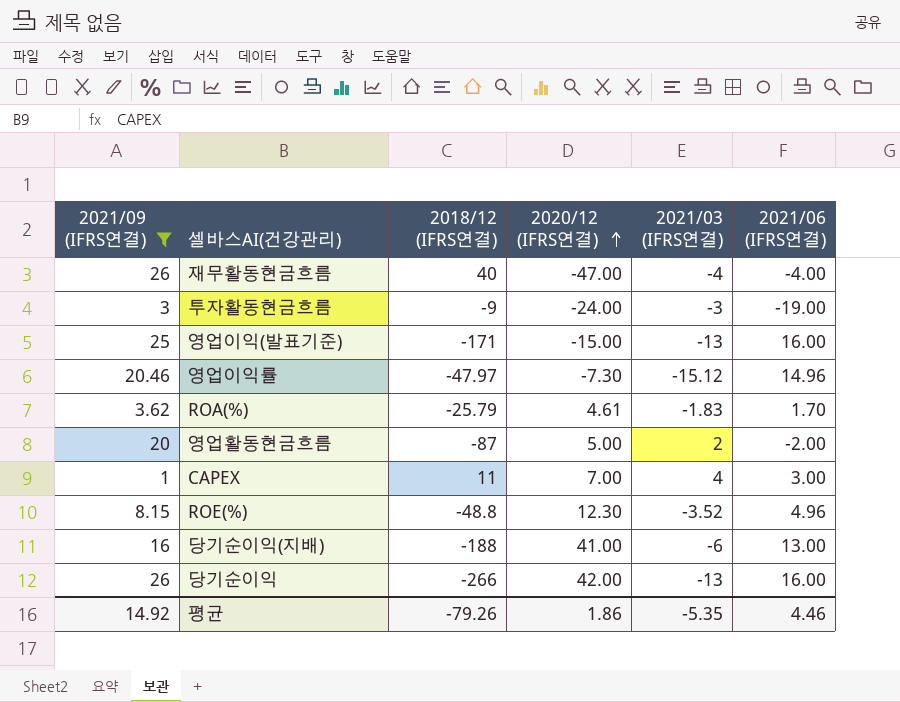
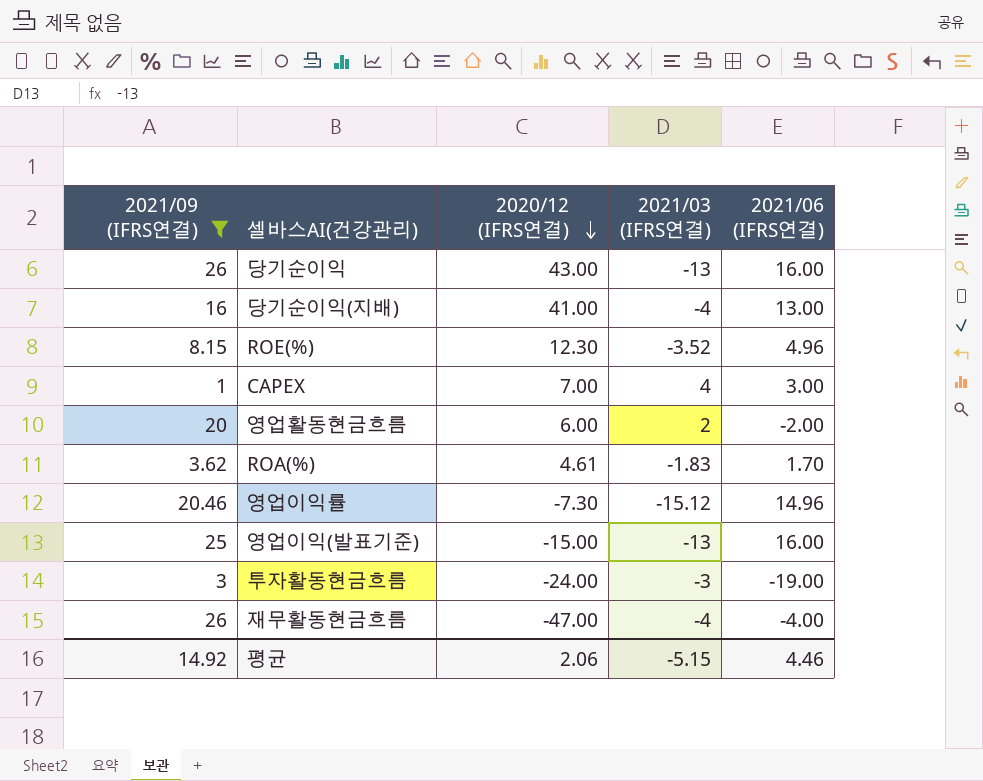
row order: 2020/12 (IFRS연결) ascending -> 2020/12 (IFRS연결) descending
column 2018/12 (IFRS연결) | position: 3 -> none
당기순이익 | 2020/12 (IFRS연결): 42.00 -> 43.00
당기순이익(지배) | 2021/03 (IFRS연결): -6 -> -4
영업활동현금흐름 | 2020/12 (IFRS연결): 5.00 -> 6.00
평균 | 2020/12 (IFRS연결): 1.86 -> 2.06
평균 | 2021/03 (IFRS연결): -5.35 -> -5.15

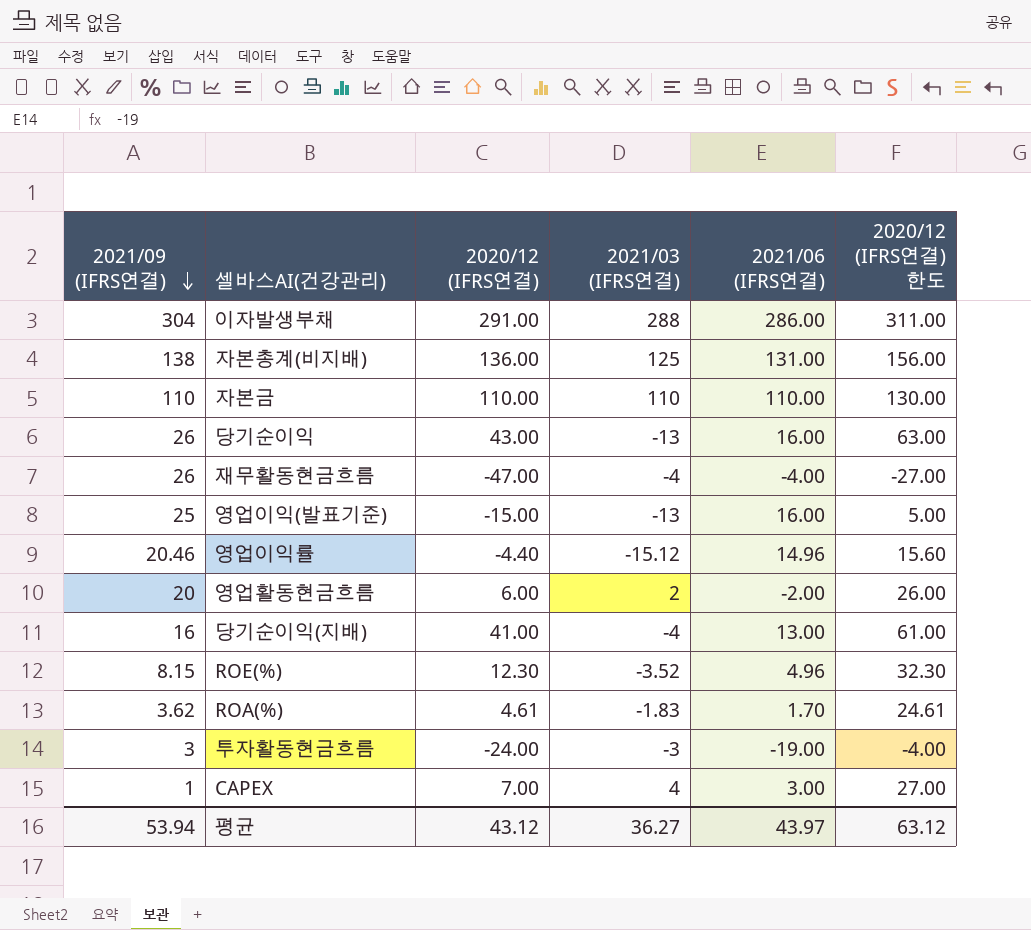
filter: 2021/09 (IFRS연결) <= 26 -> none
row order: 2020/12 (IFRS연결) descending -> 2021/09 (IFRS연결) descending
column 2020/12 (IFRS연결) 한도 | formula: none -> [2020/12 (IFRS연결)] + 20
영업이익률 | 2020/12 (IFRS연결): -7.30 -> -4.40
평균 | 2021/09 (IFRS연결): 14.92 -> 53.94
평균 | 2020/12 (IFRS연결): 2.06 -> 43.12
평균 | 2021/03 (IFRS연결): -5.15 -> 36.27
평균 | 2021/06 (IFRS연결): 4.46 -> 43.97

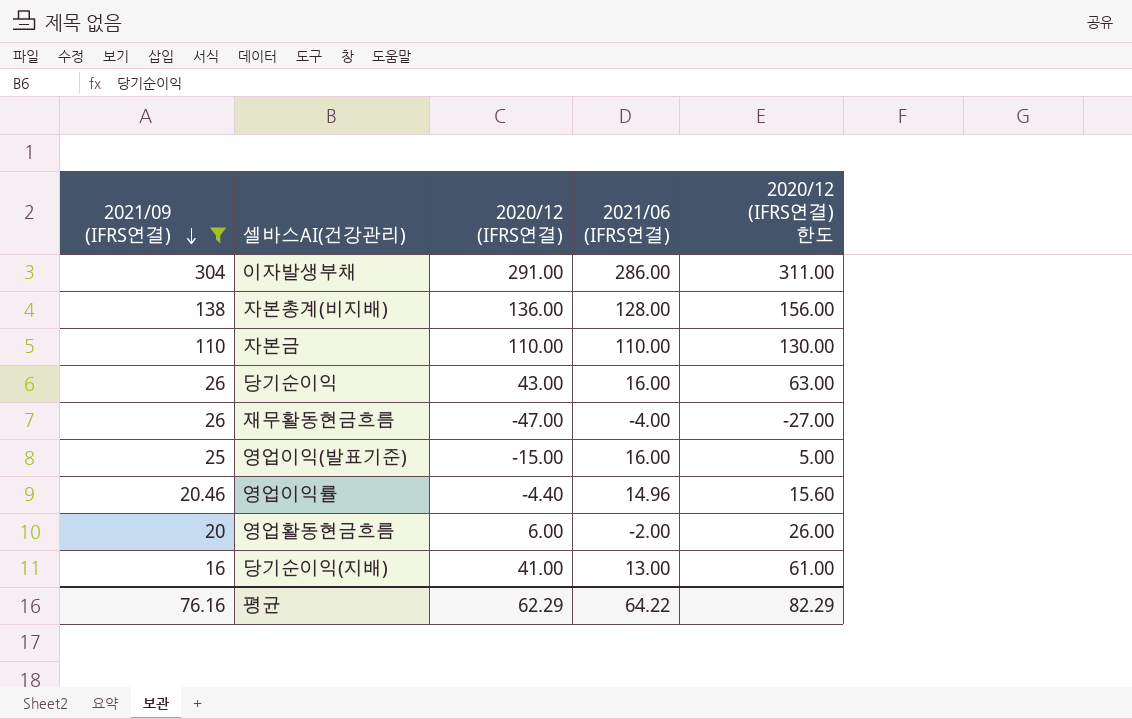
filter: none -> 2021/09 (IFRS연결) >= 16
column 2021/03 (IFRS연결) | position: 4 -> none
자본총계(비지배) | 2021/06 (IFRS연결): 131.00 -> 128.00
평균 | 2021/09 (IFRS연결): 53.94 -> 76.16
평균 | 2020/12 (IFRS연결): 43.12 -> 62.29
평균 | 2021/06 (IFRS연결): 43.97 -> 64.22
평균 | 2020/12 (IFRS연결) 한도: 63.12 -> 82.29

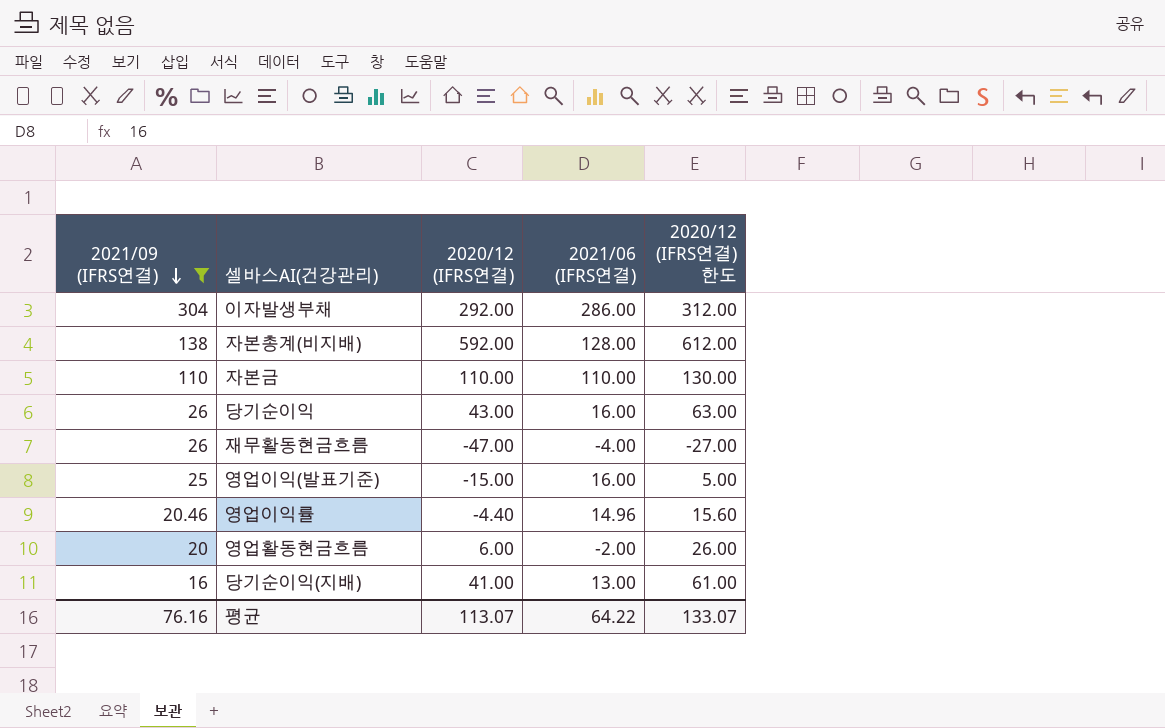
이자발생부채 | 2020/12 (IFRS연결): 291.00 -> 292.00
이자발생부채 | 2020/12 (IFRS연결) 한도: 311.00 -> 312.00
자본총계(비지배) | 2020/12 (IFRS연결): 136.00 -> 592.00
자본총계(비지배) | 2020/12 (IFRS연결) 한도: 156.00 -> 612.00
평균 | 2020/12 (IFRS연결): 62.29 -> 113.07
평균 | 2020/12 (IFRS연결) 한도: 82.29 -> 133.07

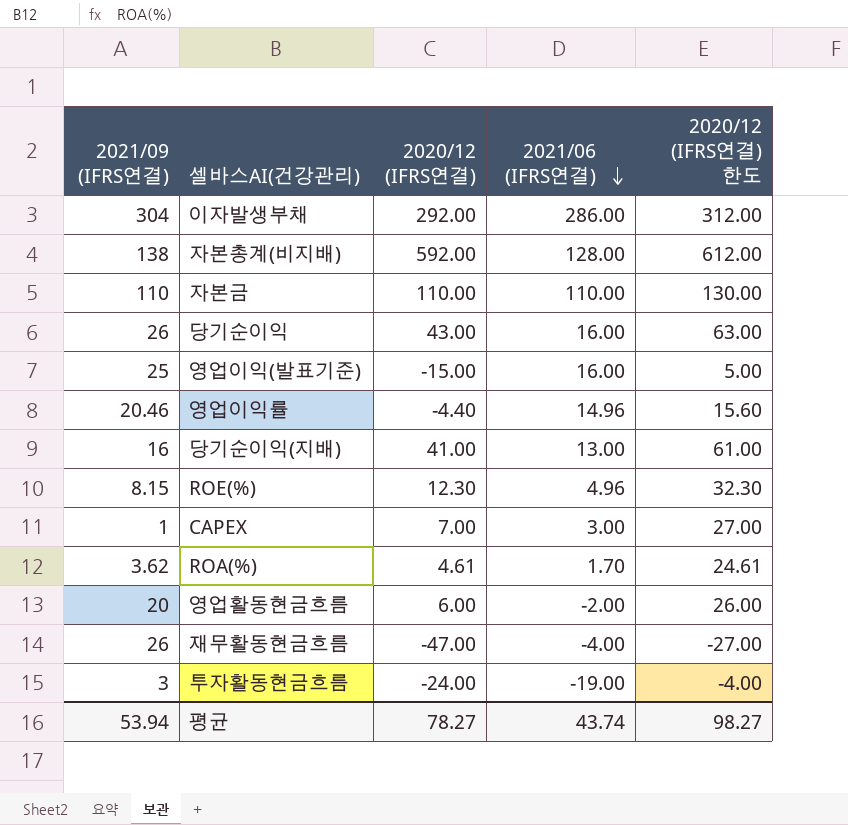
filter: 2021/09 (IFRS연결) >= 16 -> none
row order: 2021/09 (IFRS연결) descending -> 2021/06 (IFRS연결) descending
평균 | 2021/09 (IFRS연결): 76.16 -> 53.94
평균 | 2020/12 (IFRS연결): 113.07 -> 78.27
평균 | 2021/06 (IFRS연결): 64.22 -> 43.74
평균 | 2020/12 (IFRS연결) 한도: 133.07 -> 98.27

